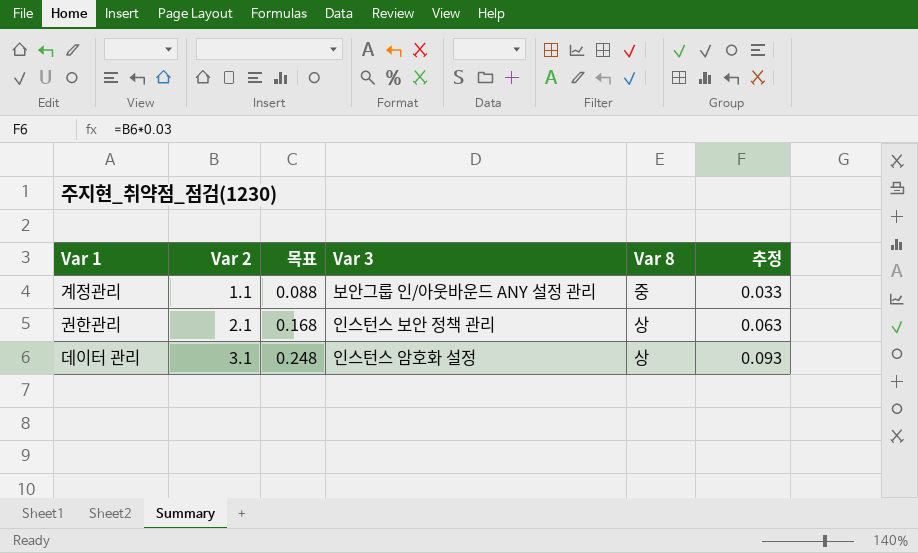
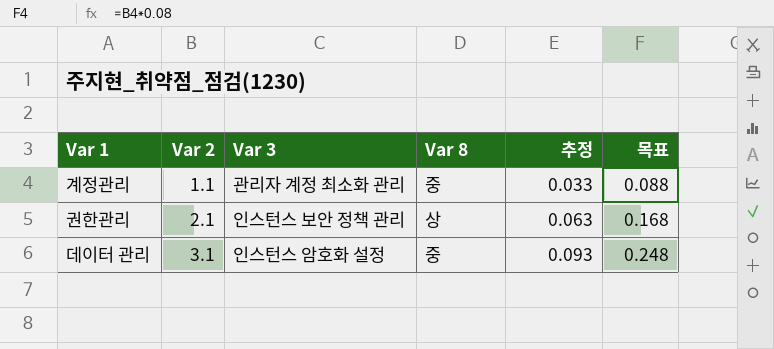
column 목표 | position: 3 -> 6
계정관리 | Var 3: 보안그룹 인/아웃바운드 ANY 설정 관리 -> 관리자 계정 최소화 관리
데이터 관리 | Var 8: 상 -> 중

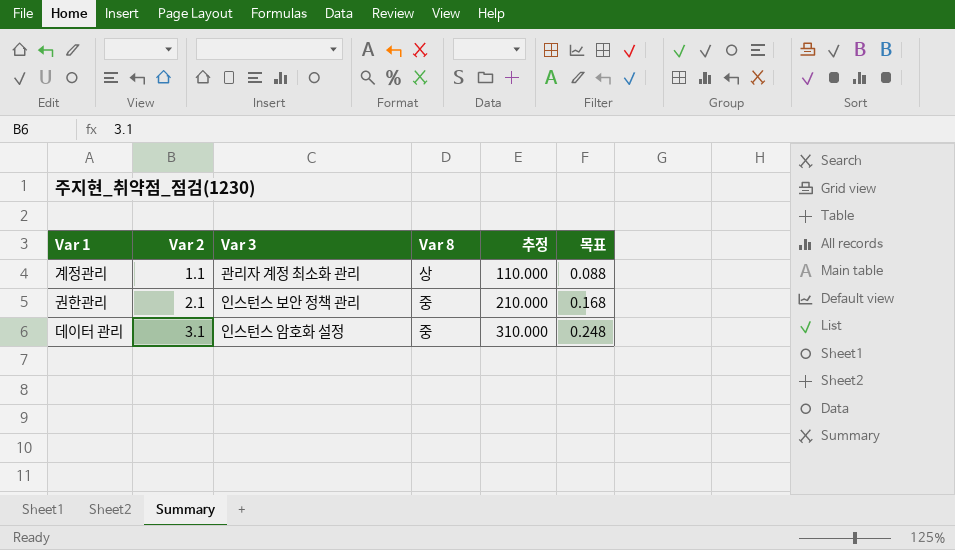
column 추정 | formula: [Var 2] * 0.03 -> [Var 2] * 100
계정관리 | Var 8: 중 -> 상
권한관리 | Var 8: 상 -> 중

